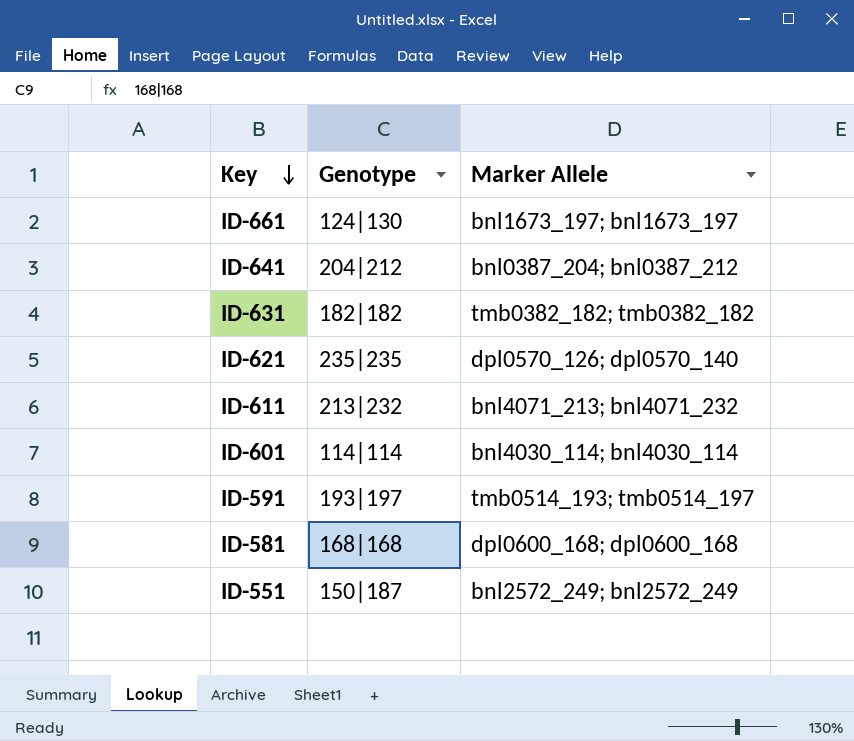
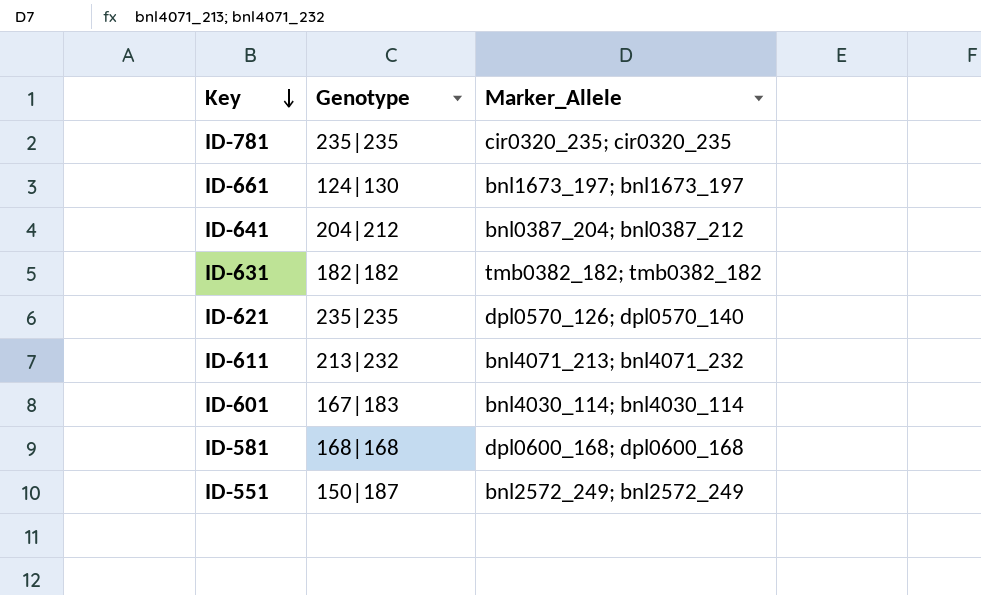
column name: Marker Allele -> Marker_Allele
row ID-591: 193|197 | tmb0514_193; tmb0514_197 -> none
row ID-781: none -> 235|235 | cir0320_235; cir0320_235
ID-601 | Genotype: 114|114 -> 167|183

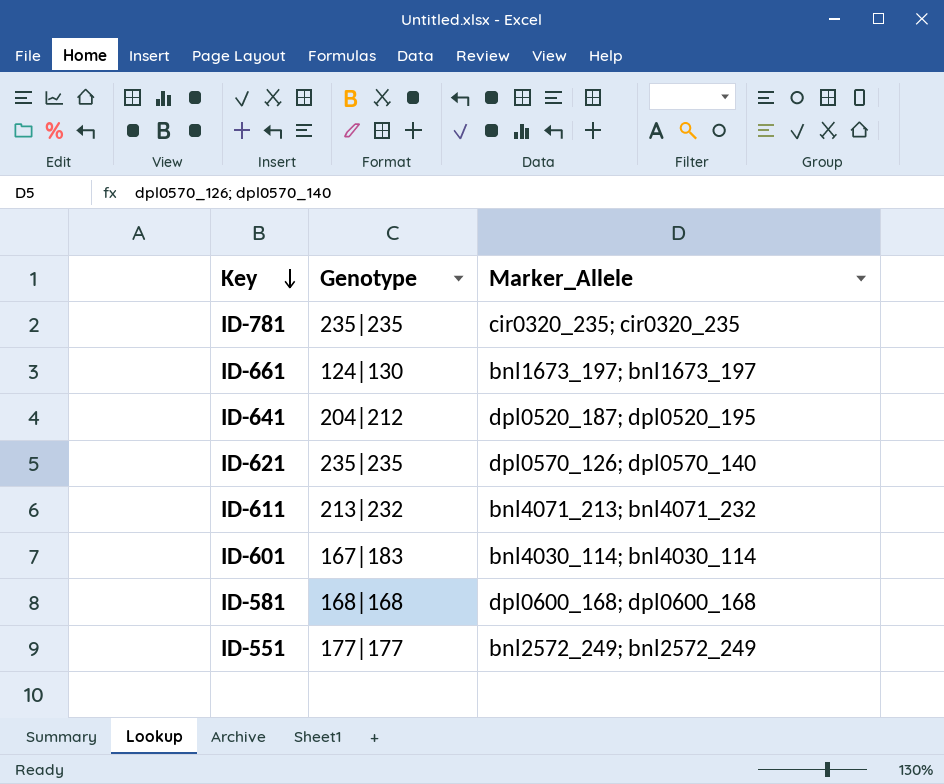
row ID-631: 182|182 | tmb0382_182; tmb0382_182 -> none
ID-641 | Marker_Allele: bnl0387_204; bnl0387_212 -> dpl0520_187; dpl0520_195
ID-551 | Genotype: 150|187 -> 177|177

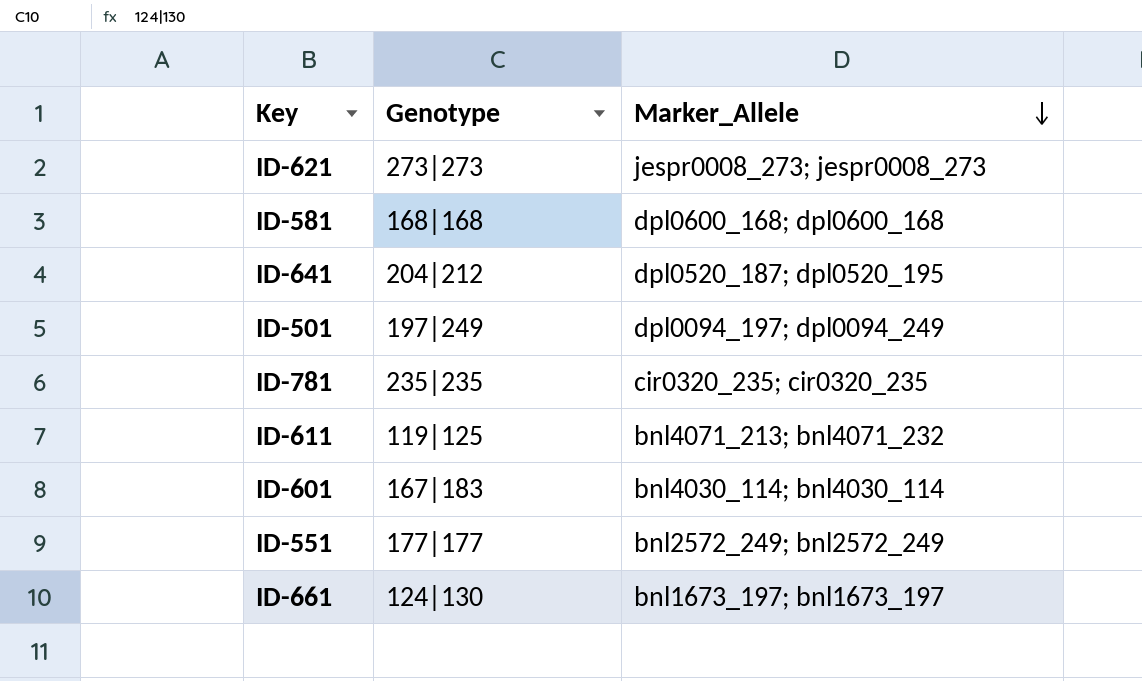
row order: Key descending -> Marker_Allele descending
ID-621 | Genotype: 235|235 -> 273|273
ID-621 | Marker_Allele: dpl0570_126; dpl0570_140 -> jespr0008_273; jespr0008_273
row ID-501: none -> 197|249 | dpl0094_197; dpl0094_249
ID-611 | Genotype: 213|232 -> 119|125

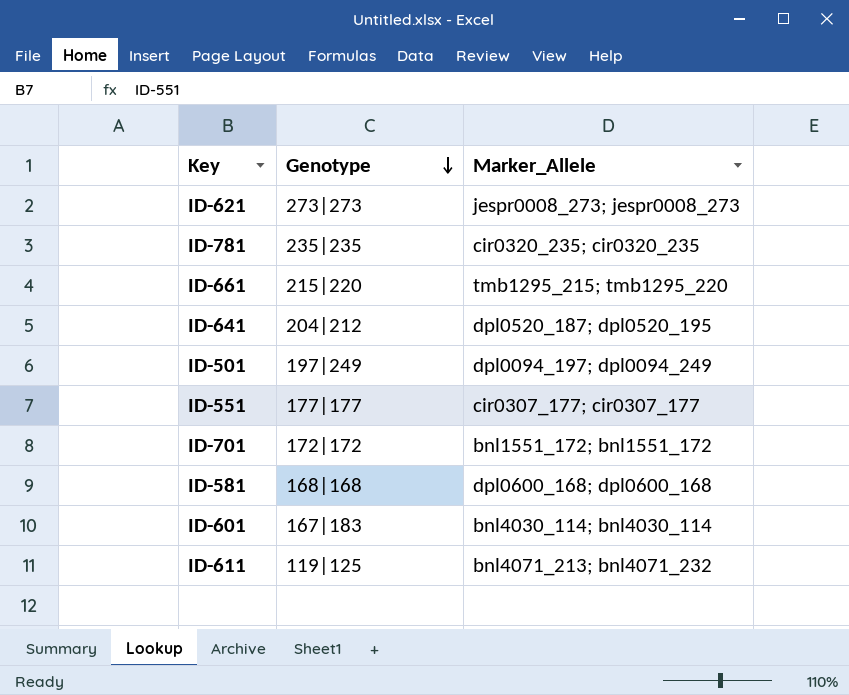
row order: Marker_Allele descending -> Genotype descending
ID-661 | Genotype: 124|130 -> 215|220
ID-661 | Marker_Allele: bnl1673_197; bnl1673_197 -> tmb1295_215; tmb1295_220
ID-551 | Marker_Allele: bnl2572_249; bnl2572_249 -> cir0307_177; cir0307_177
row ID-701: none -> 172|172 | bnl1551_172; bnl1551_172

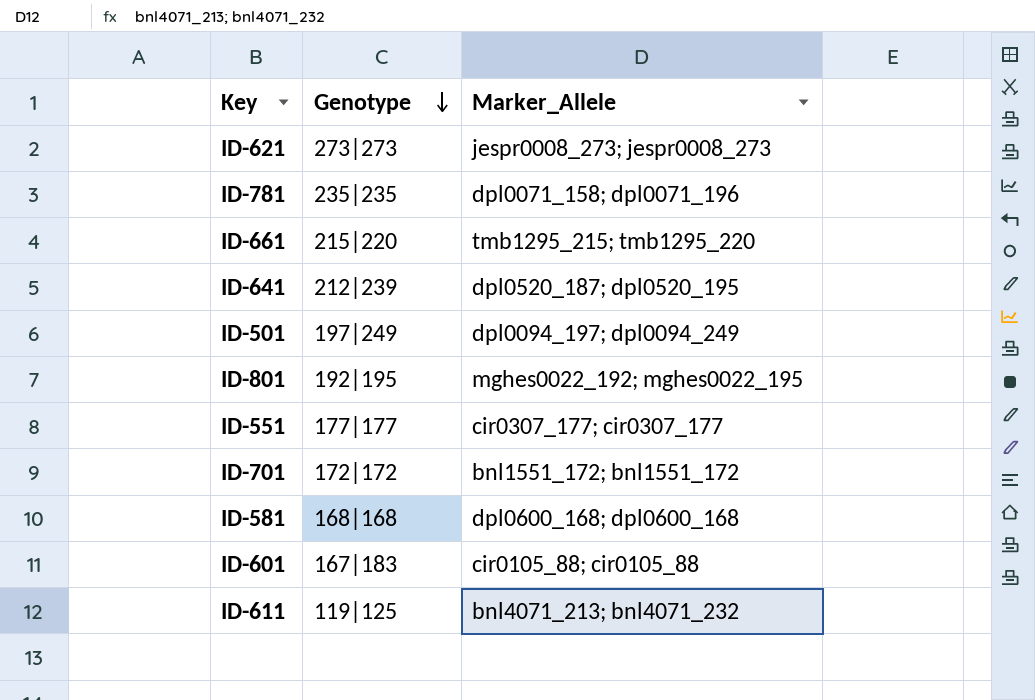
ID-781 | Marker_Allele: cir0320_235; cir0320_235 -> dpl0071_158; dpl0071_196
ID-641 | Genotype: 204|212 -> 212|239
row ID-801: none -> 192|195 | mghes0022_192; mghes0022_195
ID-601 | Marker_Allele: bnl4030_114; bnl4030_114 -> cir0105_88; cir0105_88

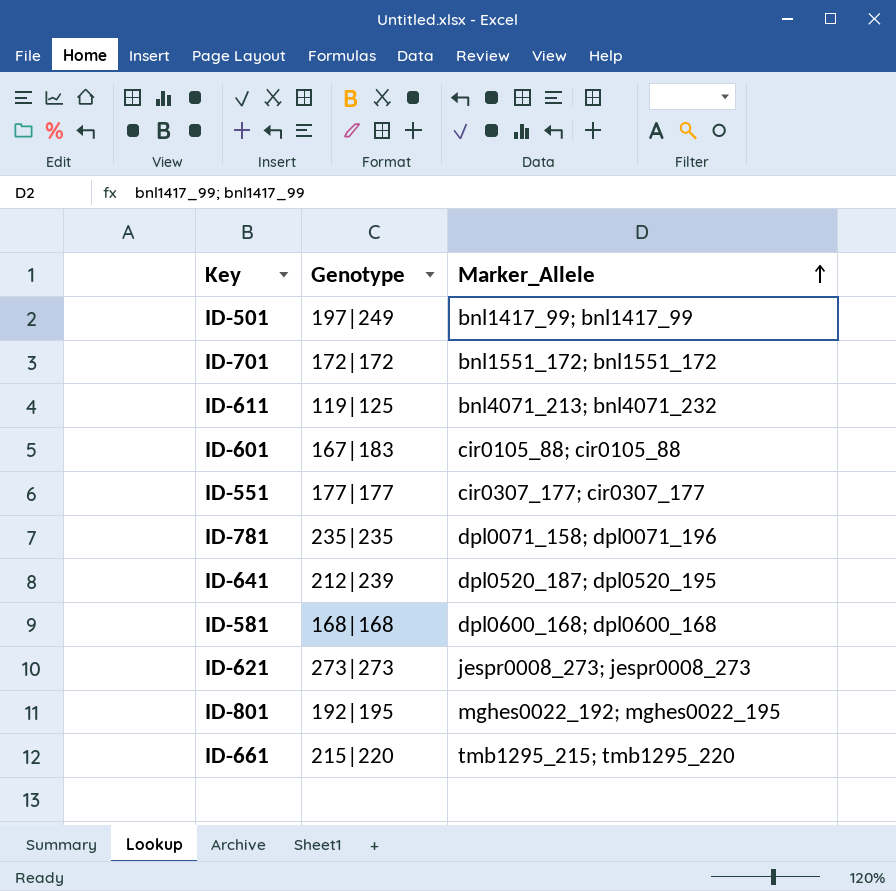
row order: Genotype descending -> Marker_Allele ascending
ID-501 | Marker_Allele: dpl0094_197; dpl0094_249 -> bnl1417_99; bnl1417_99

